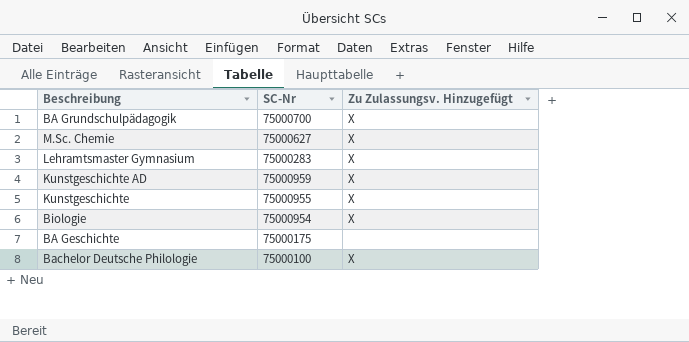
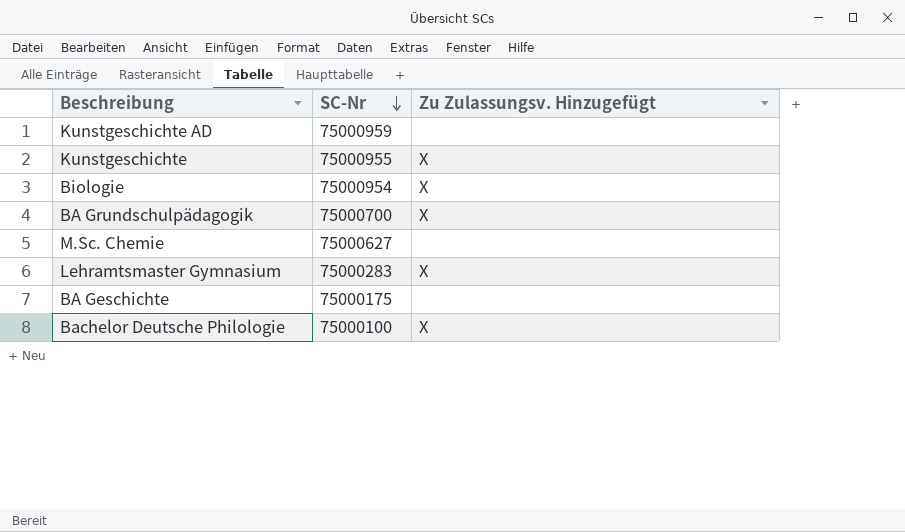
row order: none -> SC-Nr descending
Kunstgeschichte AD | Zu Zulassungsv. Hinzugefügt: X -> none
M.Sc. Chemie | Zu Zulassungsv. Hinzugefügt: X -> none

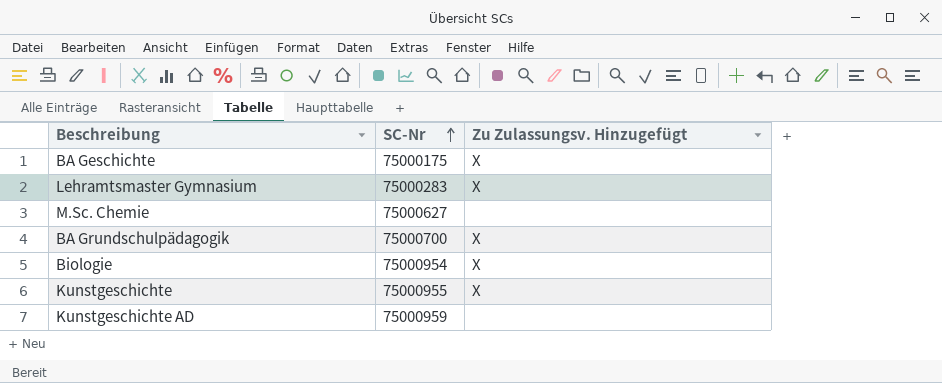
row order: SC-Nr descending -> SC-Nr ascending
row Bachelor Deutsche Philologie: 75000100 | X -> none
BA Geschichte | Zu Zulassungsv. Hinzugefügt: none -> X

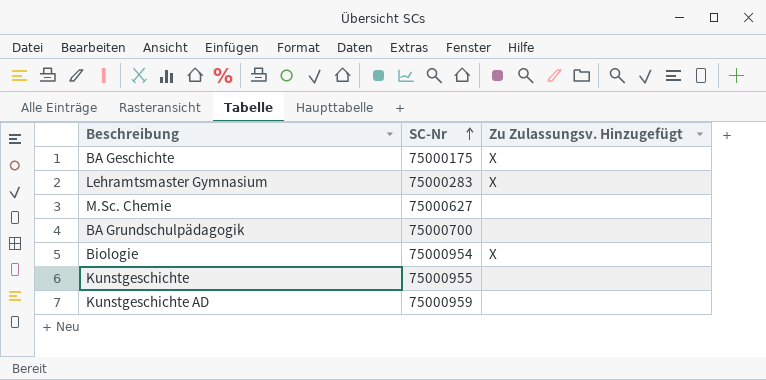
BA Grundschulpädagogik | Zu Zulassungsv. Hinzugefügt: X -> none
Kunstgeschichte | Zu Zulassungsv. Hinzugefügt: X -> none

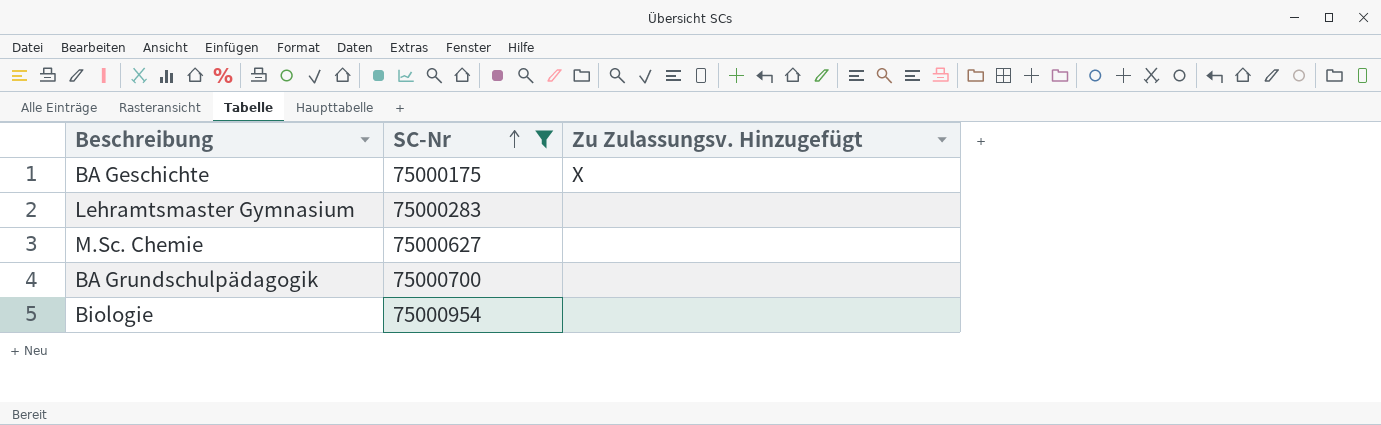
filter: none -> SC-Nr <= 75000954
Lehramtsmaster Gymnasium | Zu Zulassungsv. Hinzugefügt: X -> none
Biologie | Zu Zulassungsv. Hinzugefügt: X -> none

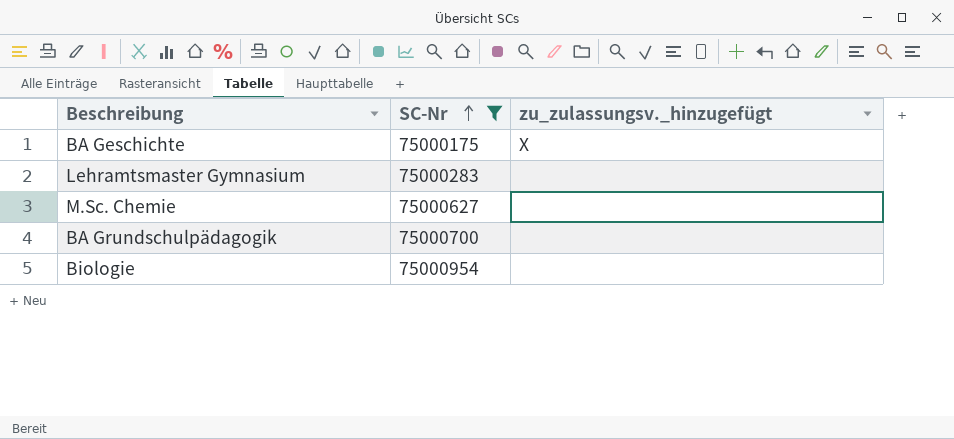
column name: Zu Zulassungsv. Hinzugefügt -> zu_zulassungsv._hinzugefügt

